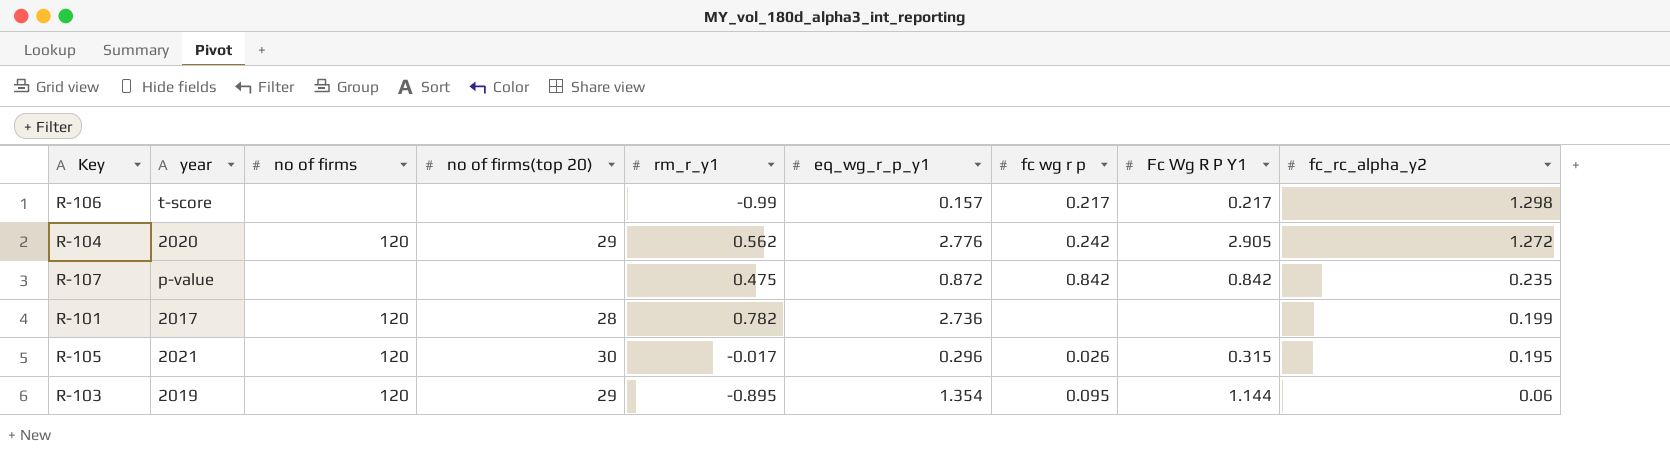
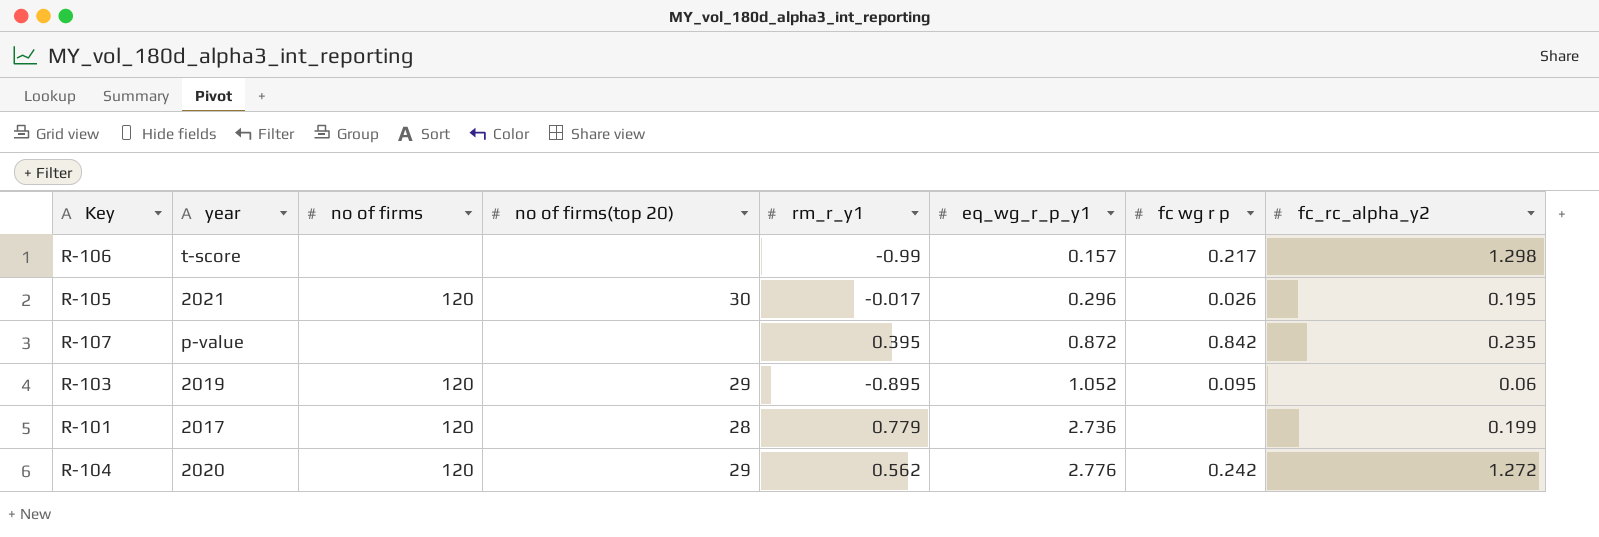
row order: fc_rc_alpha_y2 descending -> eq_wg_r_p_y1 ascending
column Fc Wg R P Y1 | position: 8 -> none
R-107 | rm_r_y1: 0.475 -> 0.395
R-103 | eq_wg_r_p_y1: 1.354 -> 1.052
R-101 | rm_r_y1: 0.782 -> 0.779

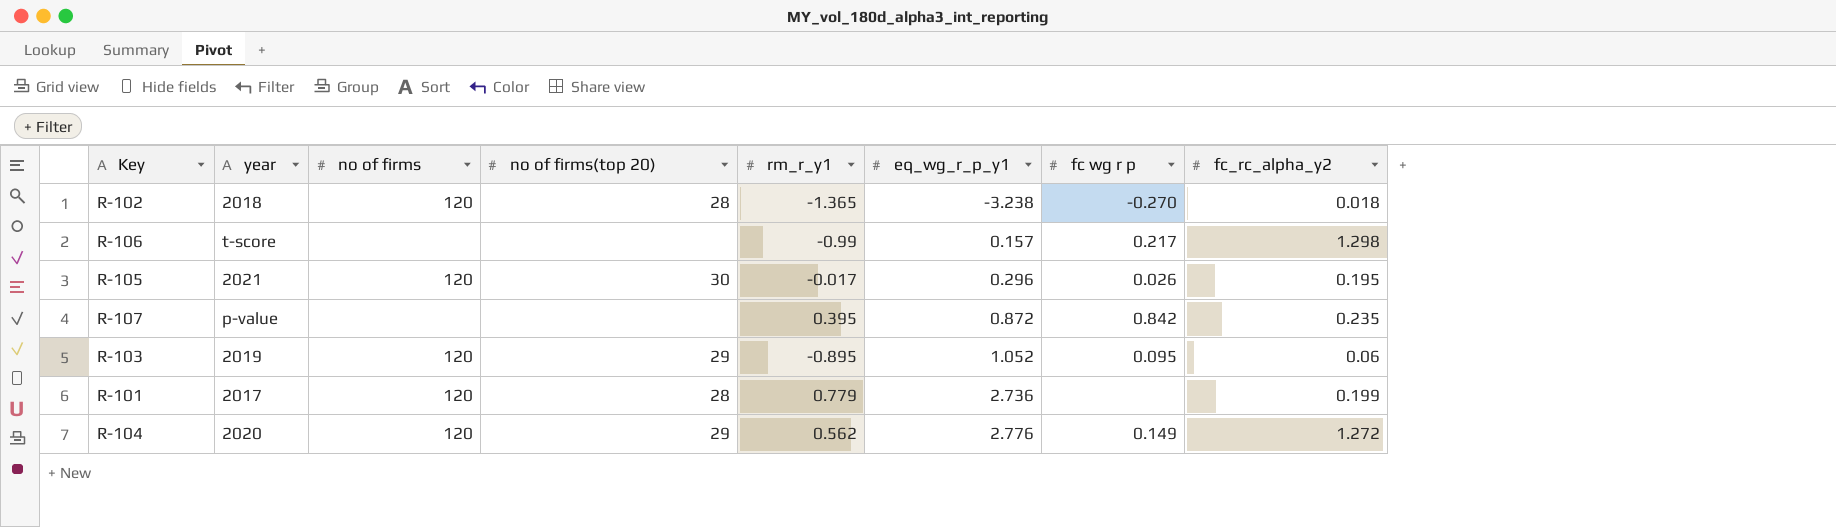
row R-102: none -> 2018 | 120 | 28 | -1.365 | -3.238 | -0.270 | 0.018
R-104 | fc wg r p: 0.242 -> 0.149

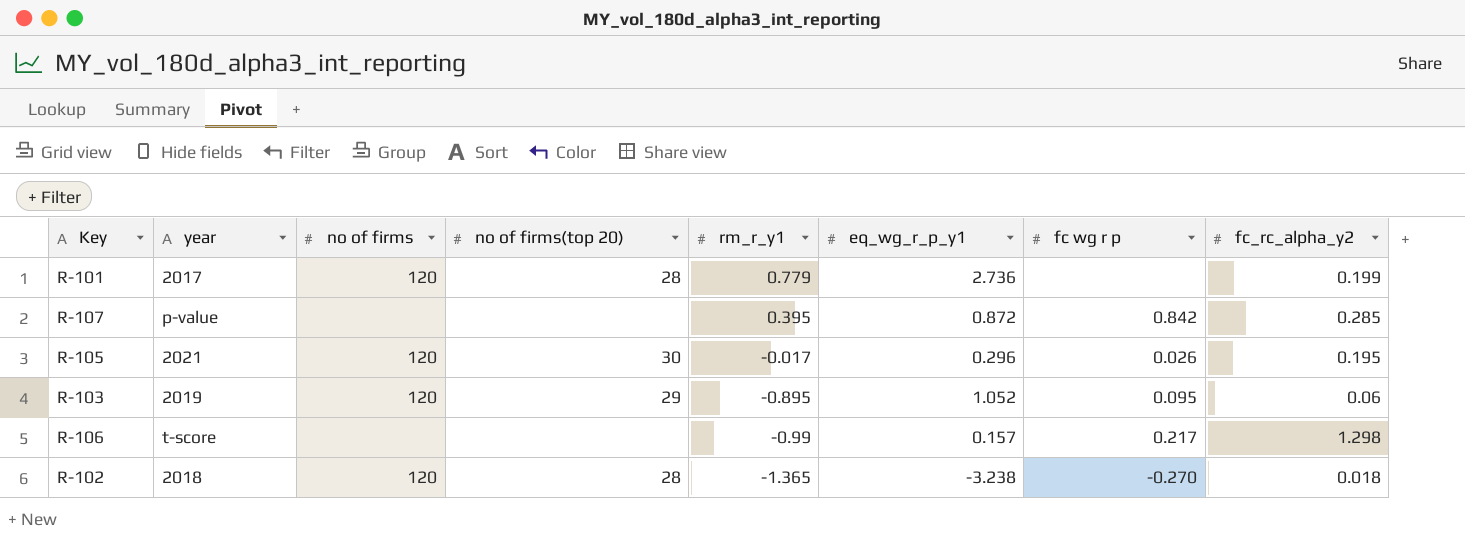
row order: eq_wg_r_p_y1 ascending -> rm_r_y1 descending
row R-104: 2020 | 120 | 29 | 0.562 | 2.776 | 0.149 | 1.272 -> none
R-107 | fc_rc_alpha_y2: 0.235 -> 0.285

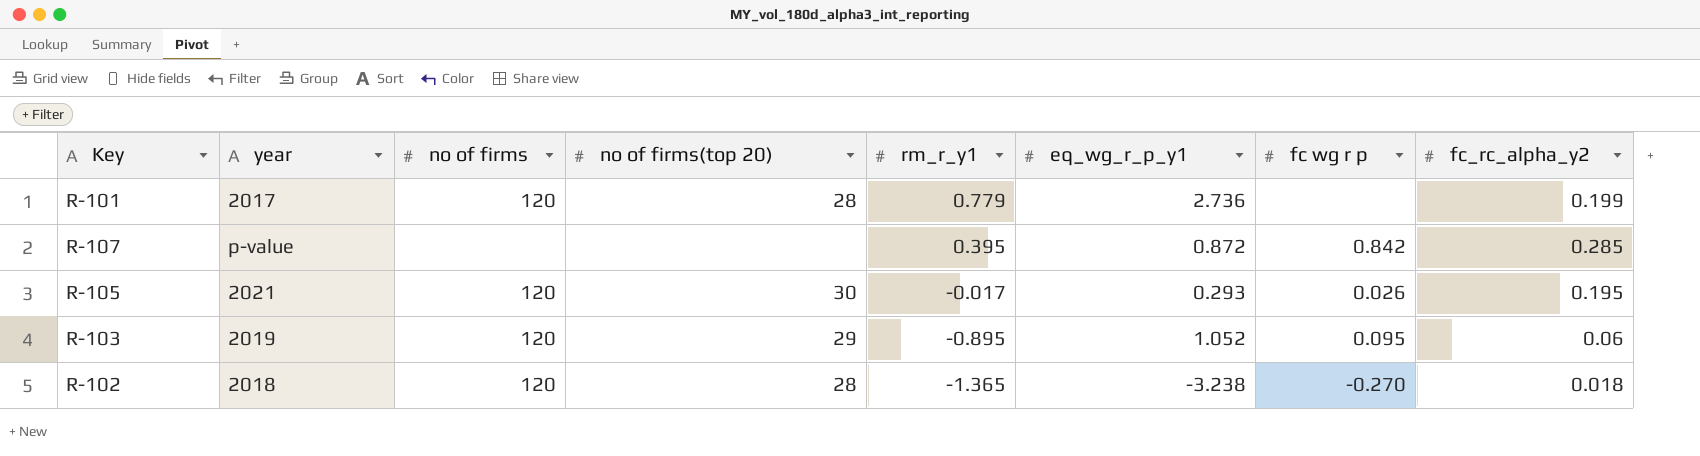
row R-106: t-score | none | none | -0.99 | 0.157 | 0.217 | 1.298 -> none
R-105 | eq_wg_r_p_y1: 0.296 -> 0.293

